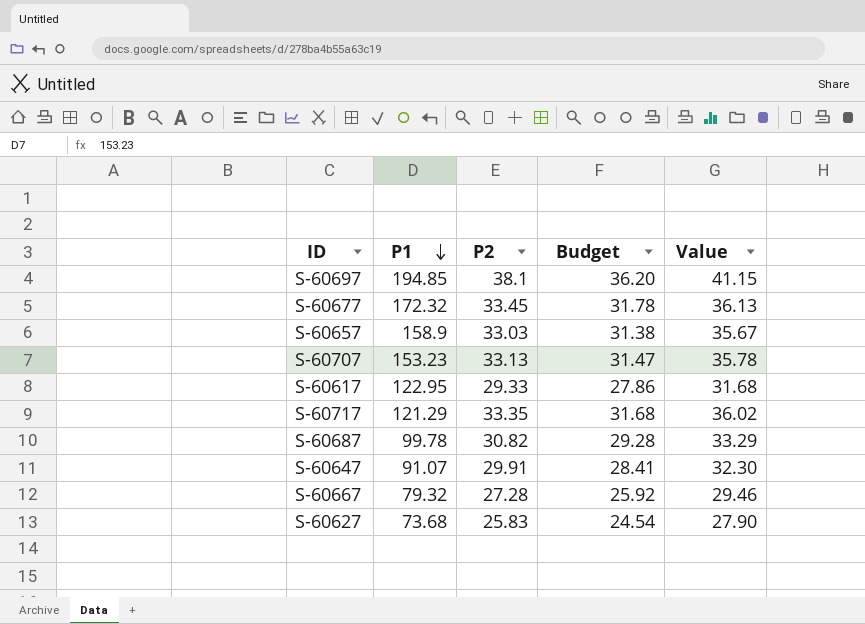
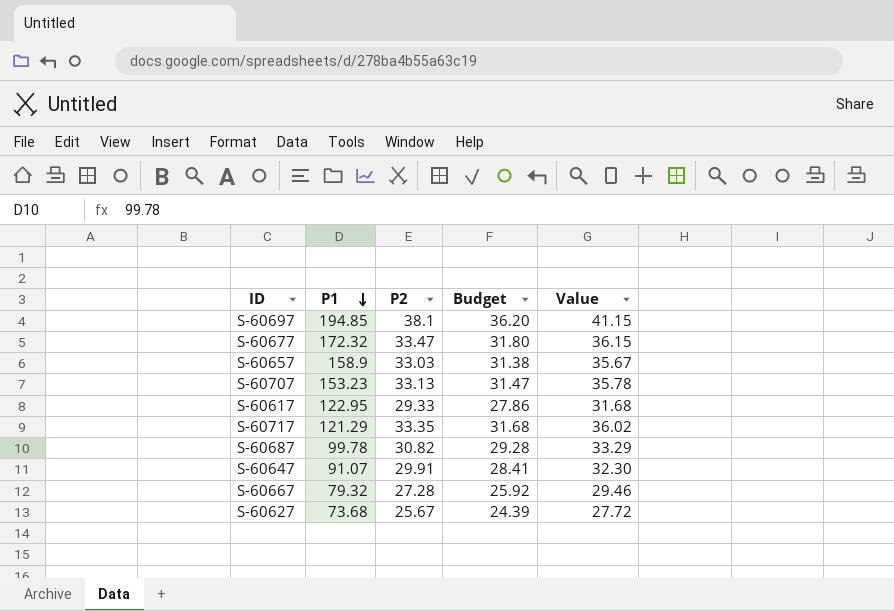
S-60677 | P2: 33.45 -> 33.47
S-60677 | Budget: 31.78 -> 31.80
S-60677 | Value: 36.13 -> 36.15
S-60627 | P2: 25.83 -> 25.67
S-60627 | Budget: 24.54 -> 24.39
S-60627 | Value: 27.90 -> 27.72

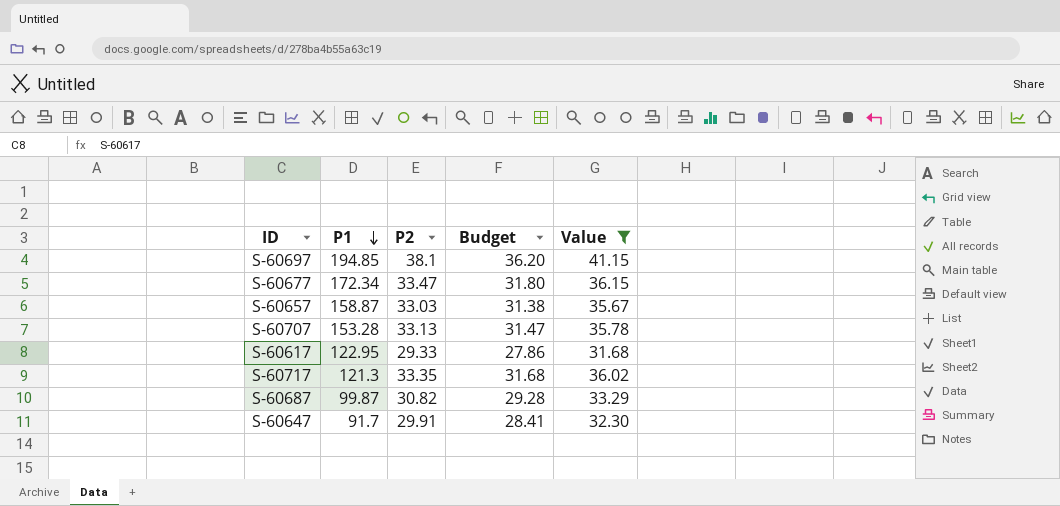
filter: none -> Value >= 31.68
S-60677 | P1: 172.32 -> 172.34
S-60657 | P1: 158.9 -> 158.87
S-60707 | P1: 153.23 -> 153.28
S-60717 | P1: 121.29 -> 121.3
S-60687 | P1: 99.78 -> 99.87
S-60647 | P1: 91.07 -> 91.7

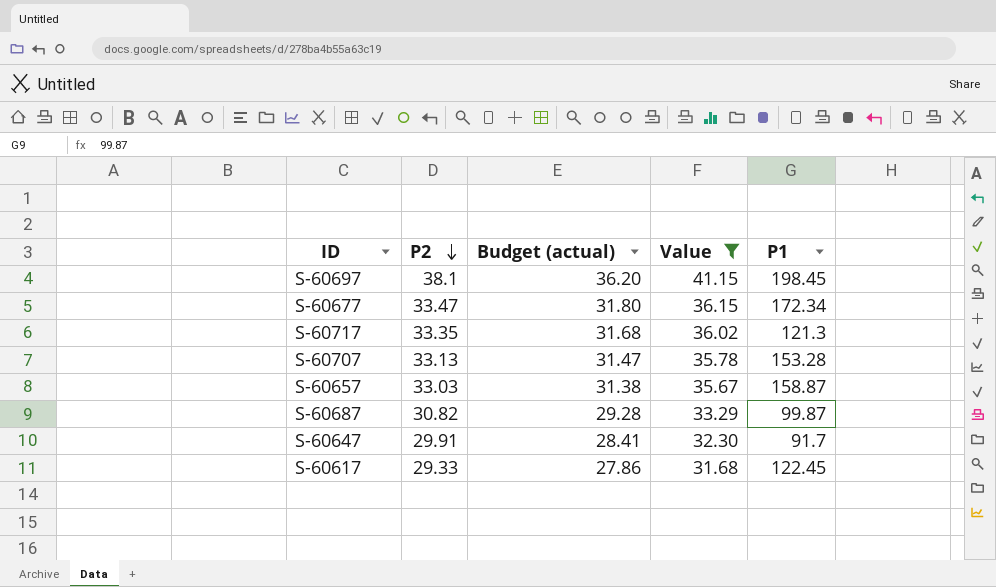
row order: P1 descending -> P2 descending
column name: Budget -> Budget (actual)
column P1 | position: 2 -> 5
S-60697 | P1: 194.85 -> 198.45
S-60617 | P1: 122.95 -> 122.45

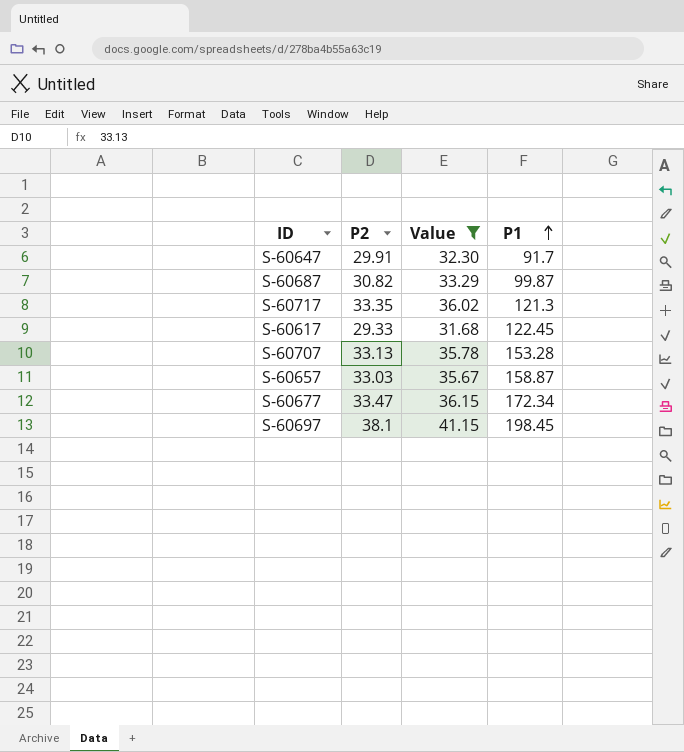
row order: P2 descending -> P1 ascending
column Budget (actual) | formula: [P2] * 0.95 -> none

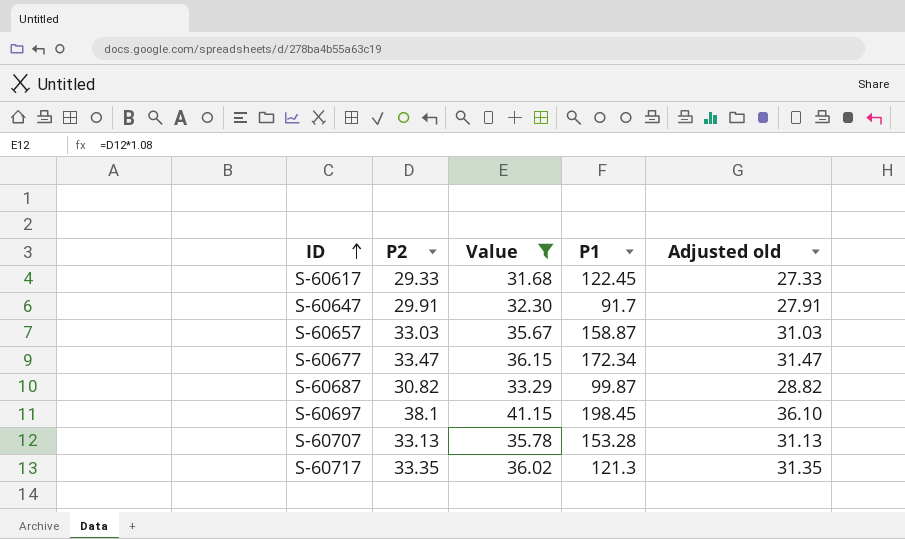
row order: P1 ascending -> ID ascending
column Adjusted old | formula: none -> [P2] - 2

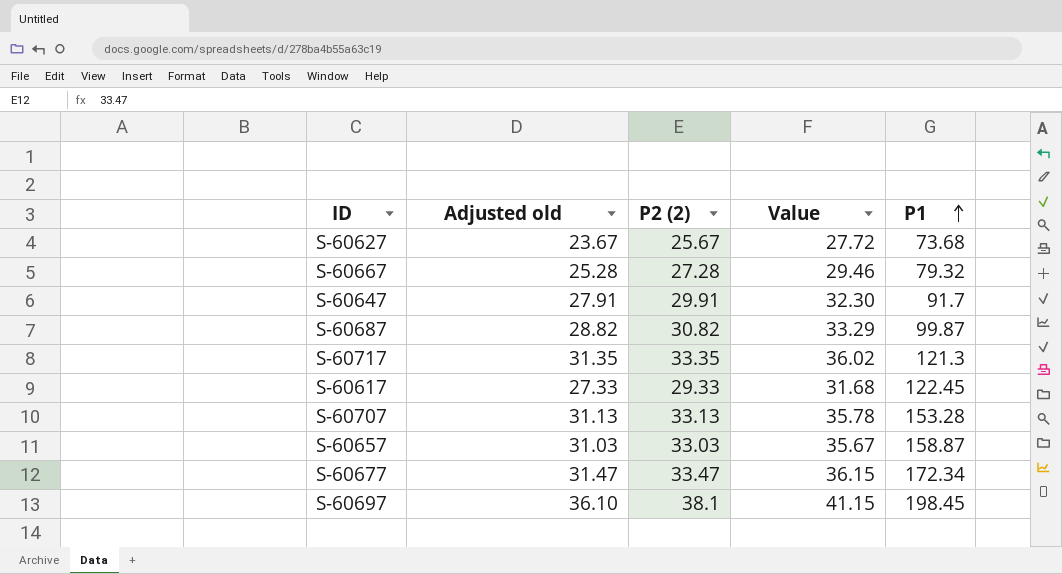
filter: Value >= 31.68 -> none
row order: ID ascending -> P1 ascending
column Adjusted old | position: 5 -> 2
column name: P2 -> P2 (2)

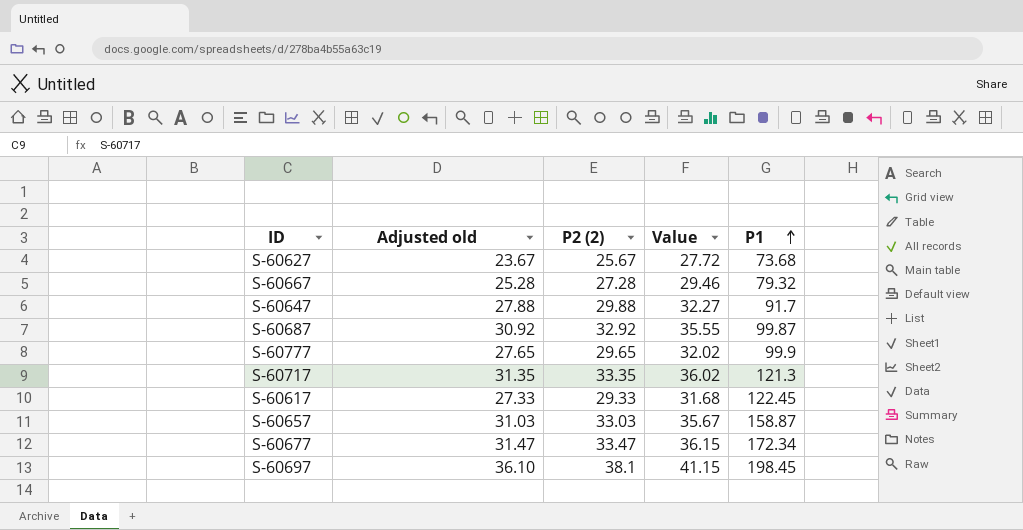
row S-60707: 31.13 | 33.13 | 35.78 | 153.28 -> none
S-60647 | Adjusted old: 27.91 -> 27.88
S-60647 | P2 (2): 29.91 -> 29.88
S-60647 | Value: 32.30 -> 32.27
S-60687 | Adjusted old: 28.82 -> 30.92
S-60687 | P2 (2): 30.82 -> 32.92
S-60687 | Value: 33.29 -> 35.55
row S-60777: none -> 27.65 | 29.65 | 32.02 | 99.9

